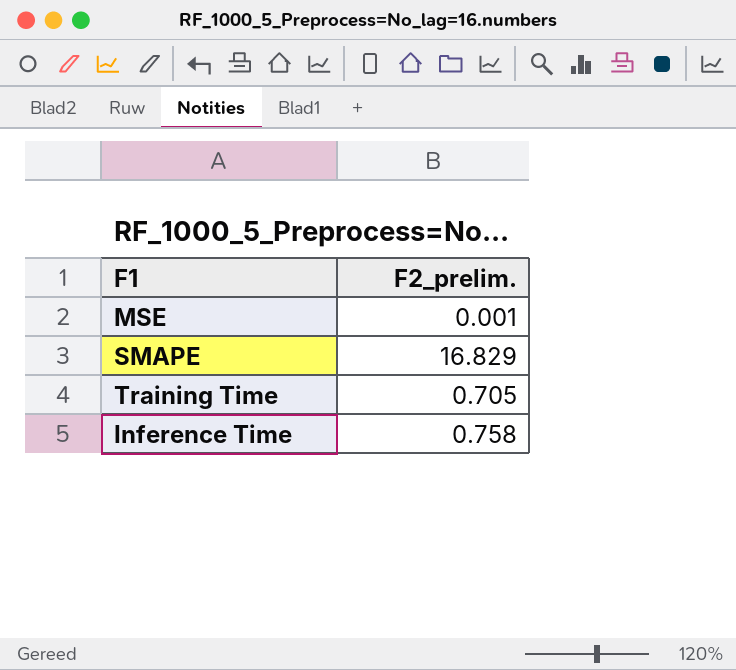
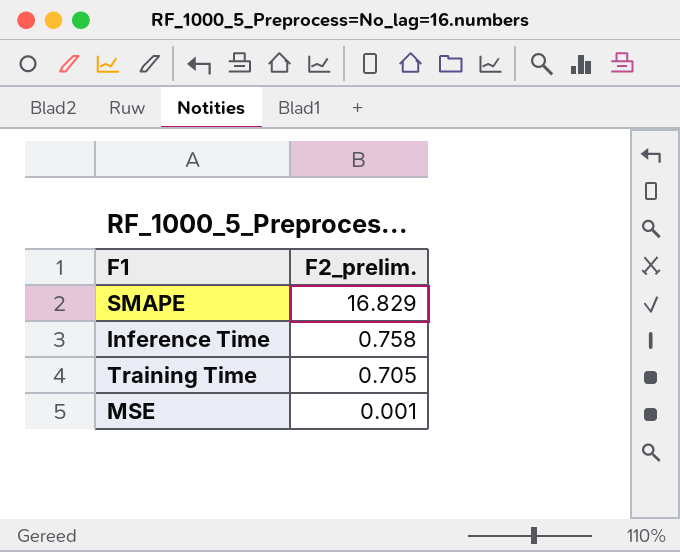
row order: none -> F2_prelim. descending

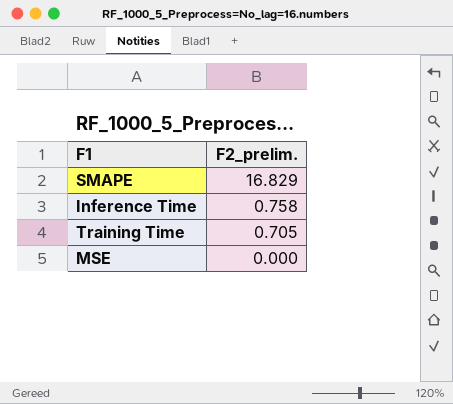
MSE | F2_prelim.: 0.001 -> 0.000

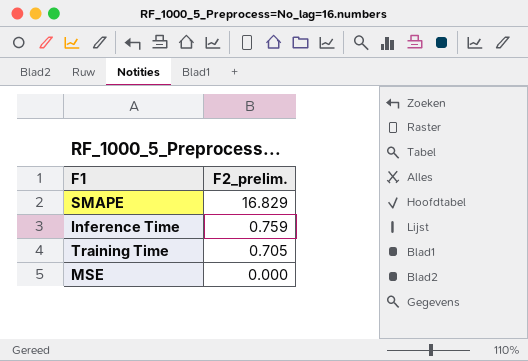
Inference Time | F2_prelim.: 0.758 -> 0.759

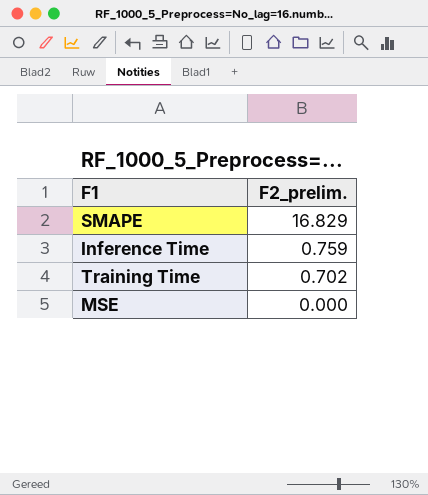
Training Time | F2_prelim.: 0.705 -> 0.702

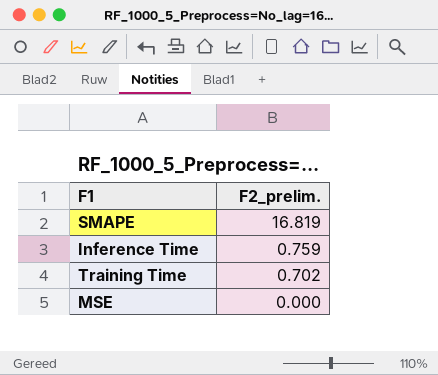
SMAPE | F2_prelim.: 16.829 -> 16.819

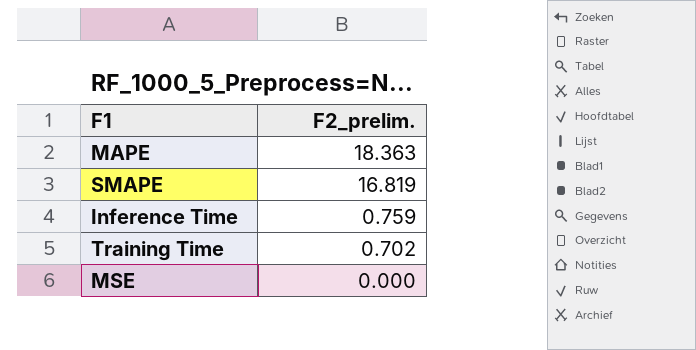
row MAPE: none -> 18.363

